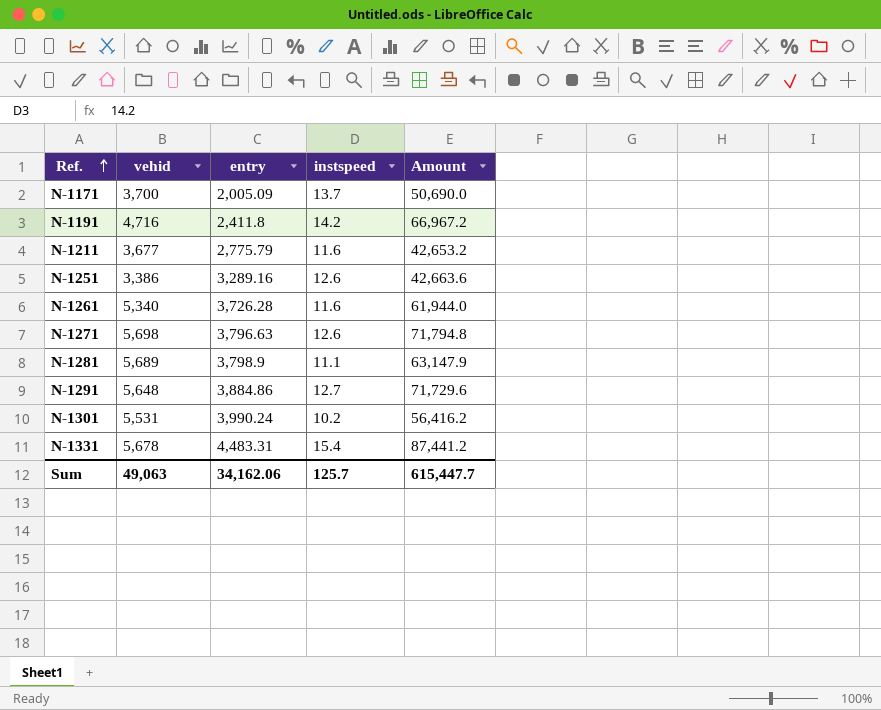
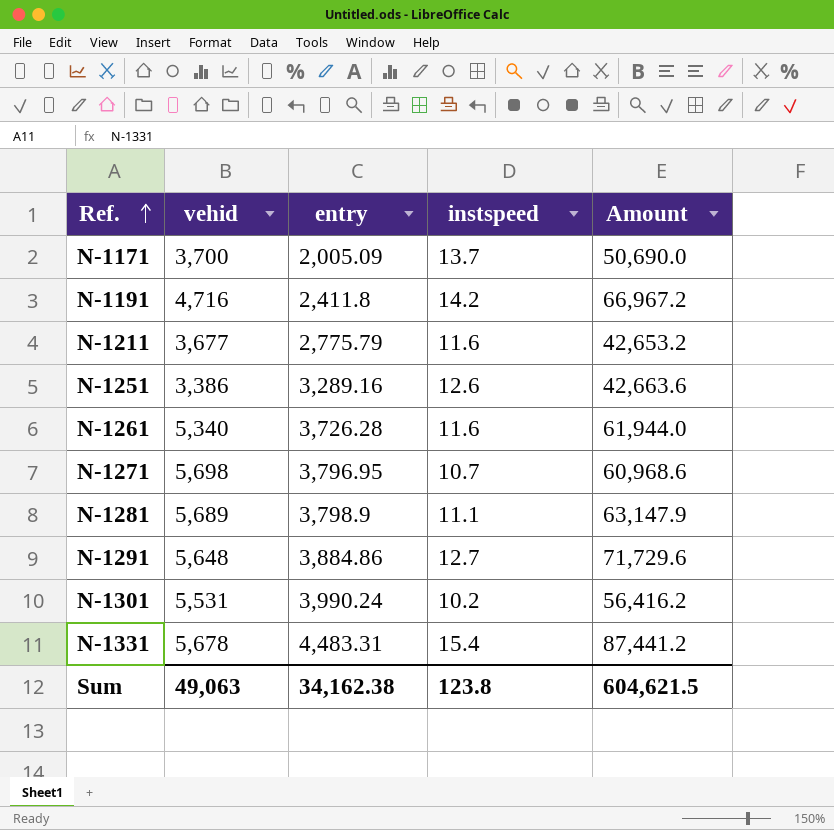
N-1271 | entry: 3,796.63 -> 3,796.95
N-1271 | instspeed: 12.6 -> 10.7
N-1271 | Amount: 71,794.8 -> 60,968.6
Sum | entry: 34,162.06 -> 34,162.38
Sum | instspeed: 125.7 -> 123.8
Sum | Amount: 615,447.7 -> 604,621.5

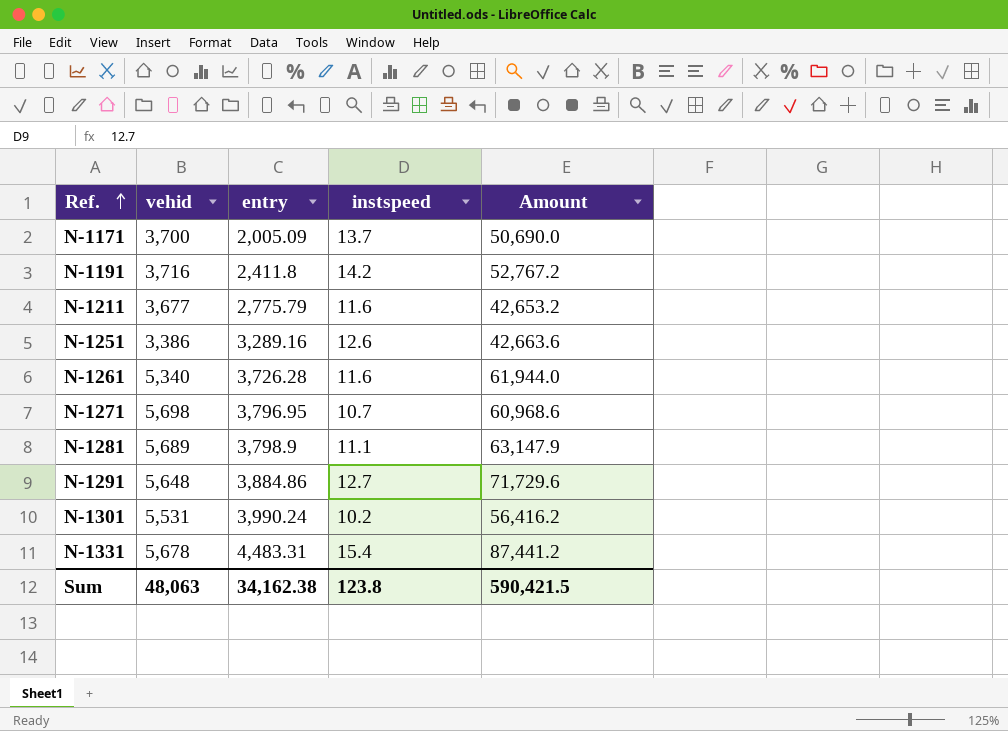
N-1191 | vehid: 4,716 -> 3,716
N-1191 | Amount: 66,967.2 -> 52,767.2
Sum | vehid: 49,063 -> 48,063
Sum | Amount: 604,621.5 -> 590,421.5

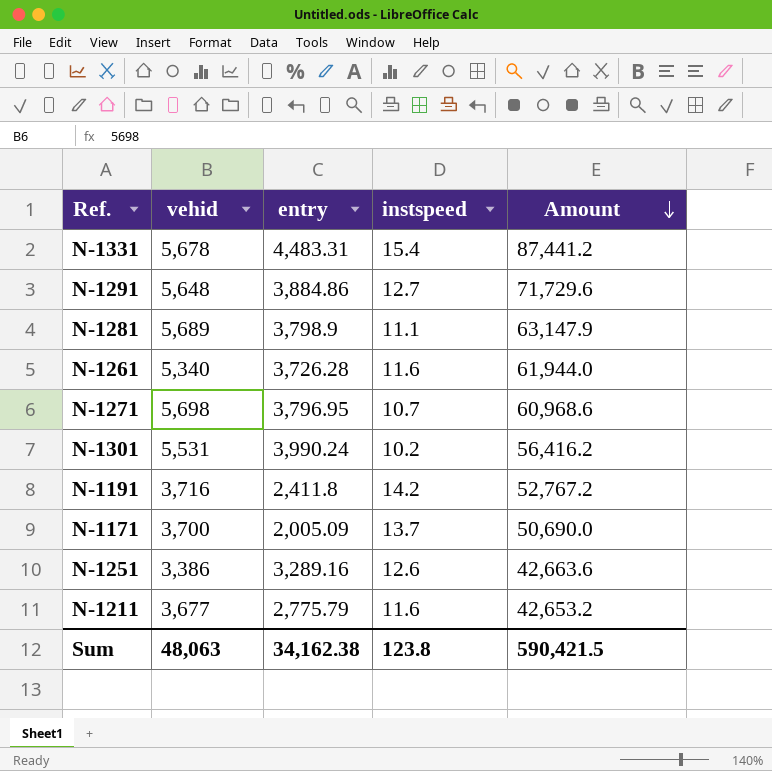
row order: Ref. ascending -> Amount descending

